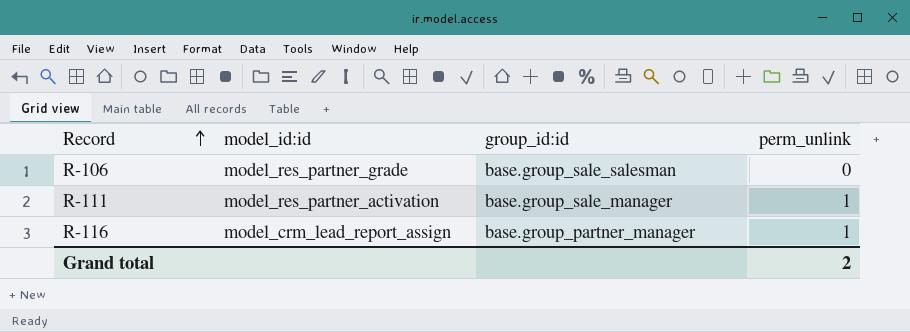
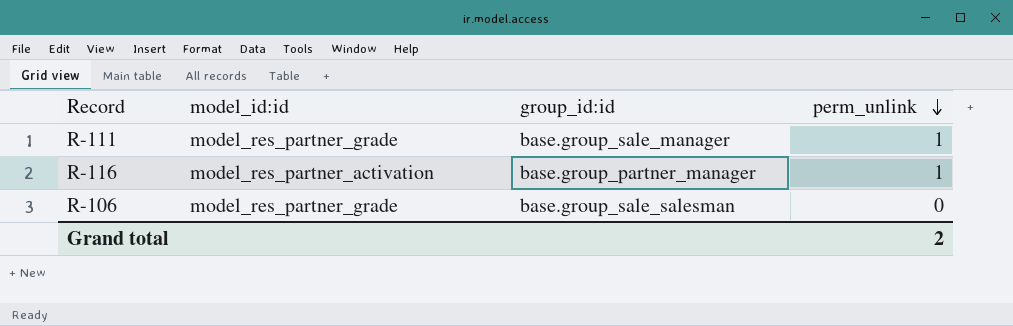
row order: Record ascending -> perm_unlink descending
R-111 | model_id:id: model_res_partner_activation -> model_res_partner_grade
R-116 | model_id:id: model_crm_lead_report_assign -> model_res_partner_activation

